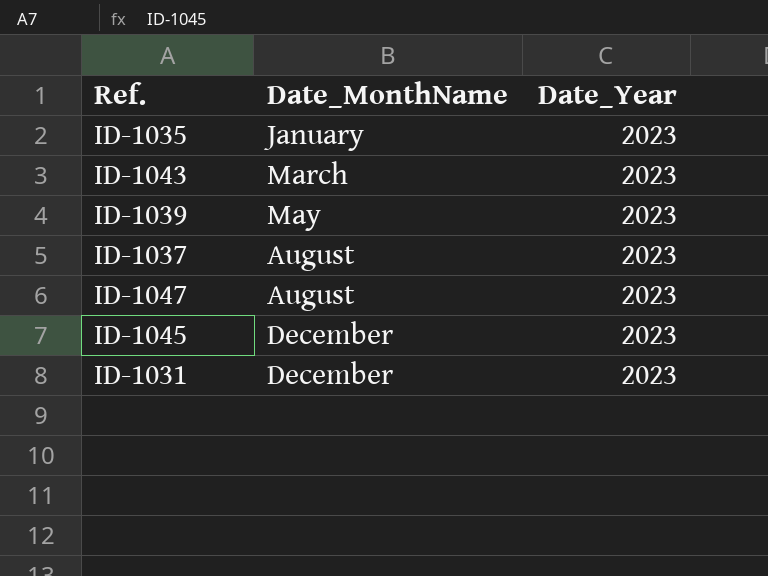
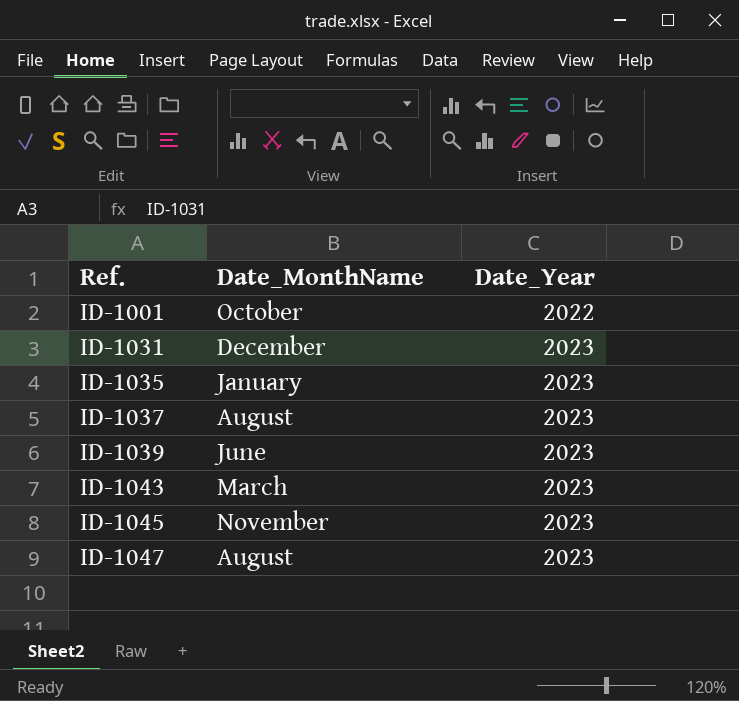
row order: Date_MonthName ascending -> Ref. ascending
row ID-1001: none -> October | 2022
ID-1039 | Date_MonthName: May -> June
ID-1045 | Date_MonthName: December -> November

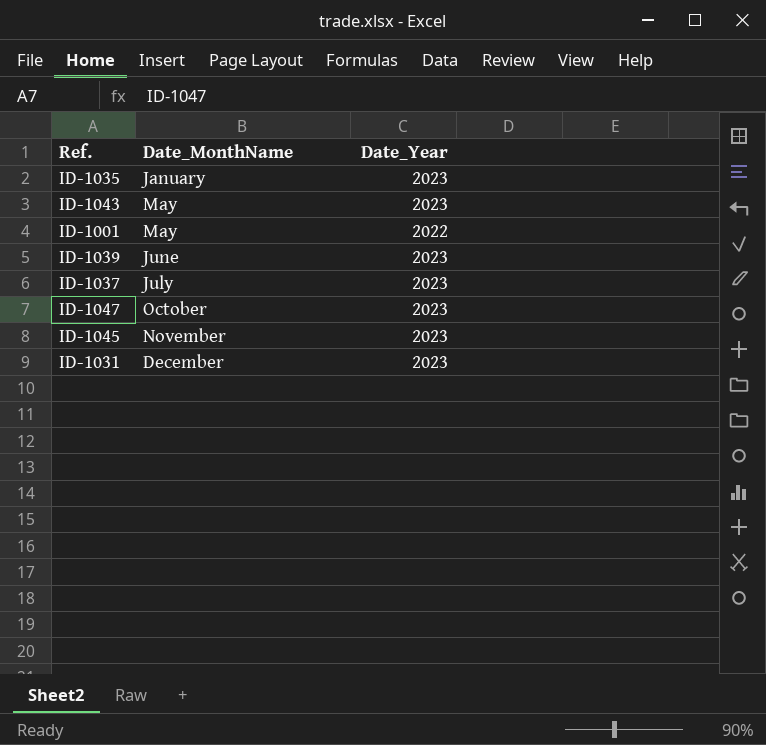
row order: Ref. ascending -> Date_MonthName ascending
ID-1043 | Date_MonthName: March -> May
ID-1001 | Date_MonthName: October -> May
ID-1037 | Date_MonthName: August -> July
ID-1047 | Date_MonthName: August -> October

